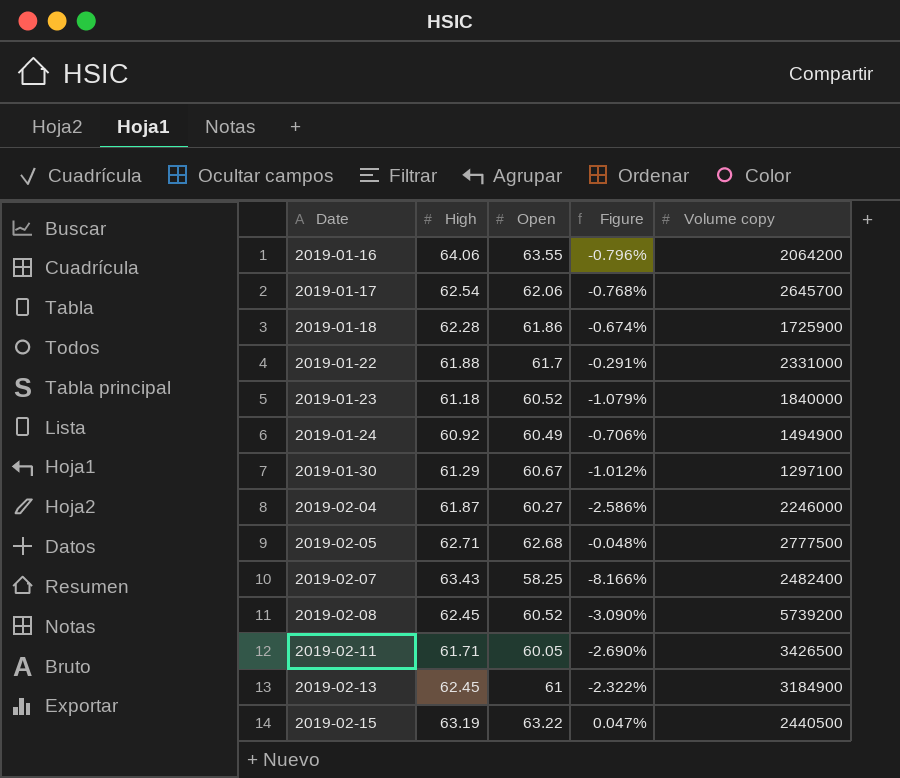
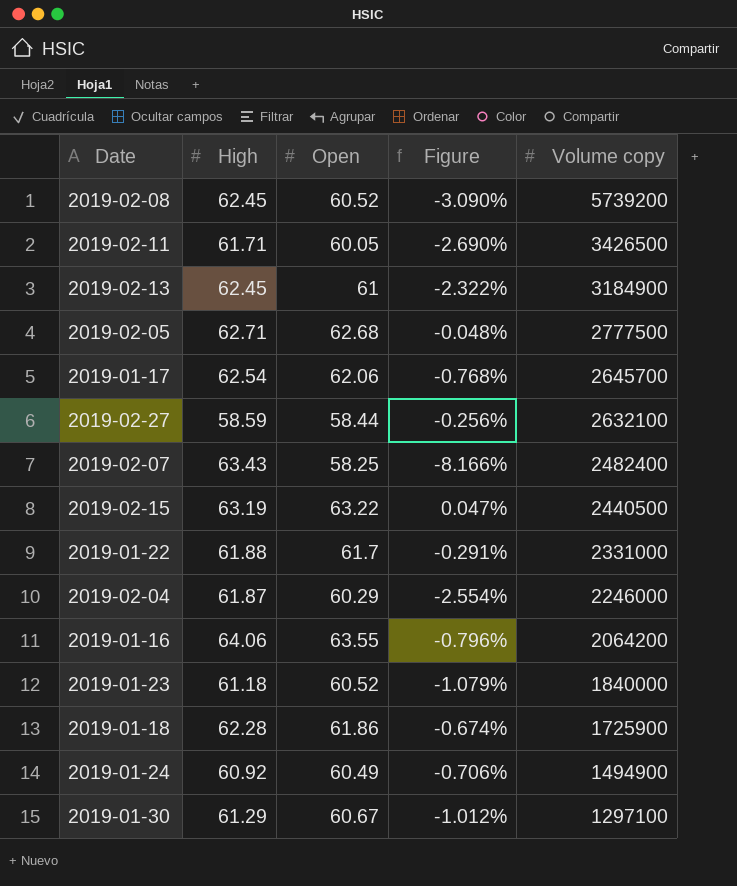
row order: Date ascending -> Volume copy descending
row 2019-02-27: none -> 58.59 | 58.44 | -0.256% | 2632100
2019-02-04 | Open: 60.27 -> 60.29
2019-02-04 | Figure: -2.586% -> -2.554%

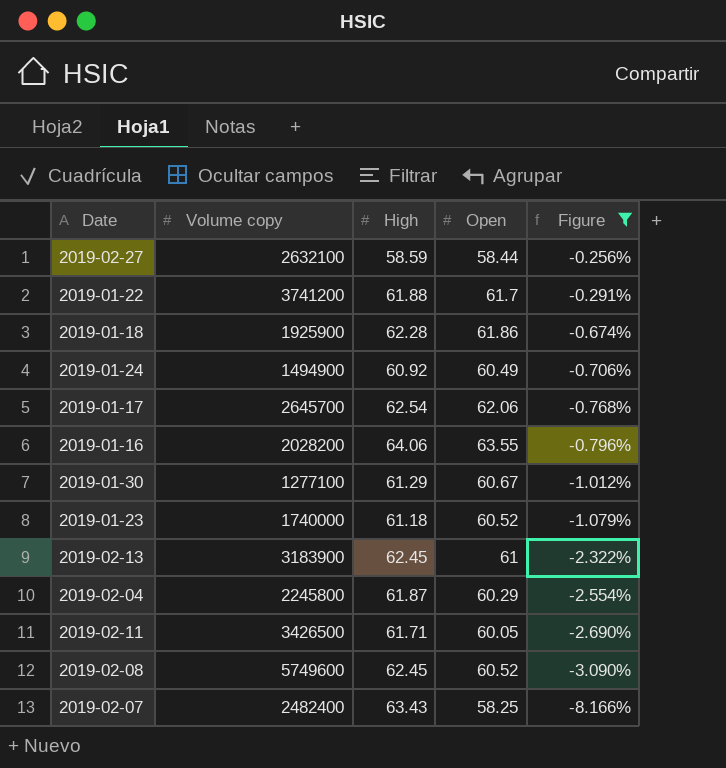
filter: none -> Figure <= -0.256%
row order: Volume copy descending -> Figure descending
column Volume copy | position: 5 -> 2
2019-01-22 | Volume copy: 2331000 -> 3741200
2019-01-18 | Volume copy: 1725900 -> 1925900
2019-01-16 | Volume copy: 2064200 -> 2028200
2019-01-30 | Volume copy: 1297100 -> 1277100
2019-01-23 | Volume copy: 1840000 -> 1740000
2019-02-13 | Volume copy: 3184900 -> 3183900
2019-02-04 | Volume copy: 2246000 -> 2245800
2019-02-08 | Volume copy: 5739200 -> 5749600

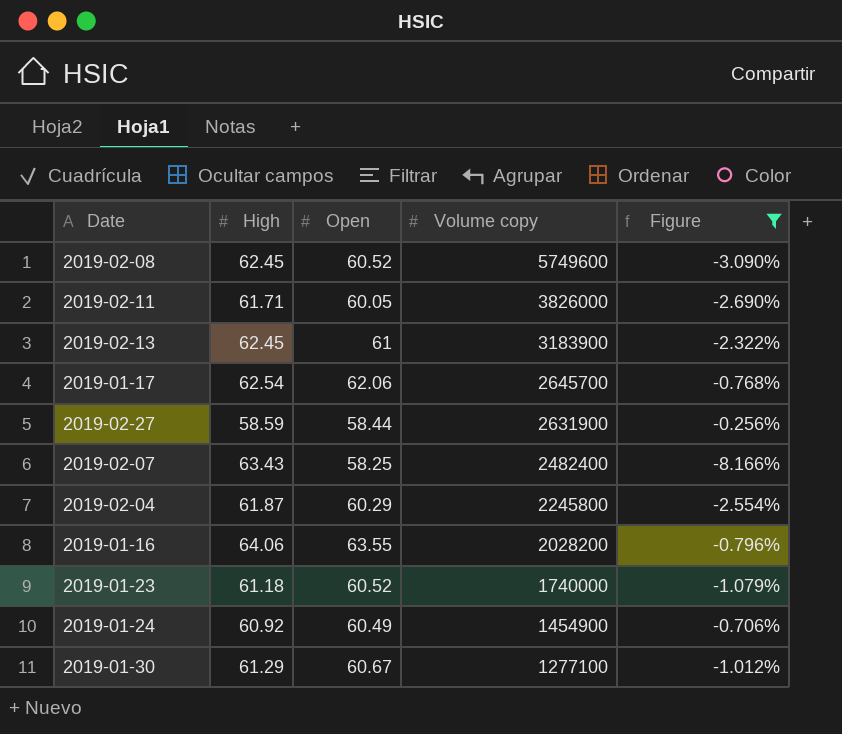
row order: Figure descending -> Volume copy descending
column Volume copy | position: 2 -> 4
row 2019-01-22: 3741200 | 61.88 | 61.7 | -0.291% -> none
row 2019-01-18: 1925900 | 62.28 | 61.86 | -0.674% -> none
2019-02-11 | Volume copy: 3426500 -> 3826000
2019-02-27 | Volume copy: 2632100 -> 2631900
2019-01-24 | Volume copy: 1494900 -> 1454900

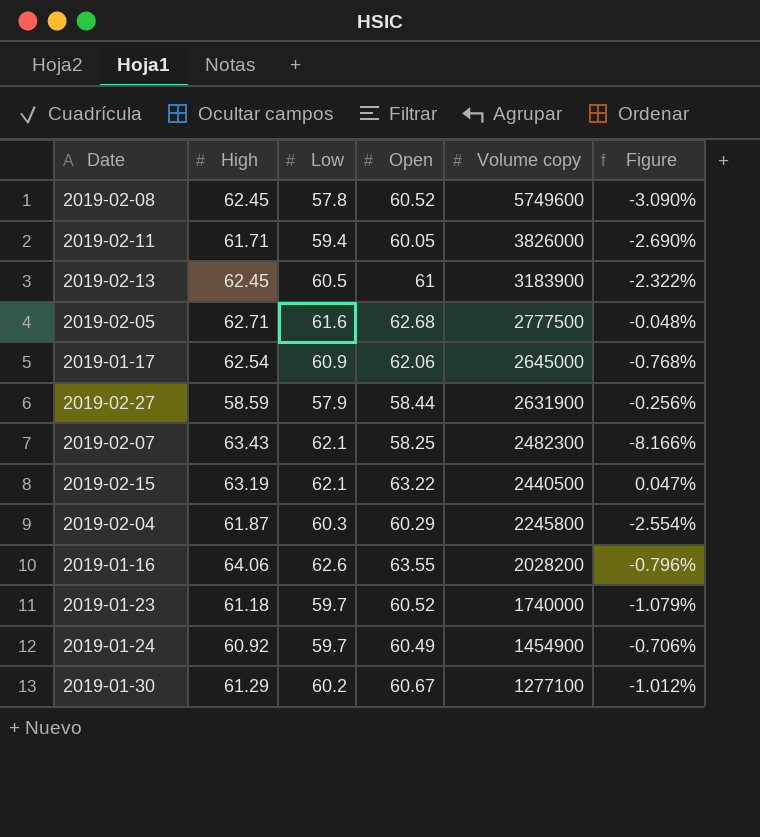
filter: Figure <= -0.256% -> none
column Low | position: none -> 3
2019-01-17 | Volume copy: 2645700 -> 2645000
2019-02-07 | Volume copy: 2482400 -> 2482300

